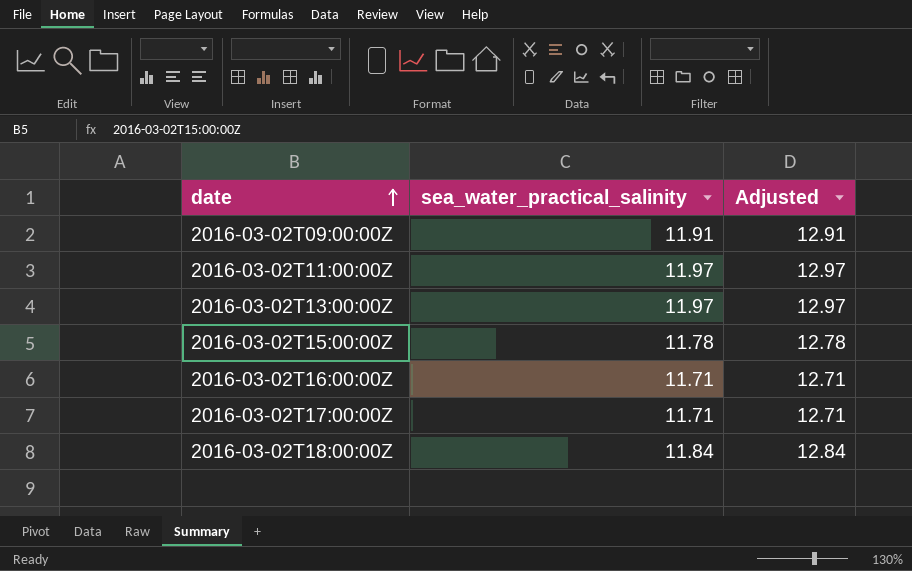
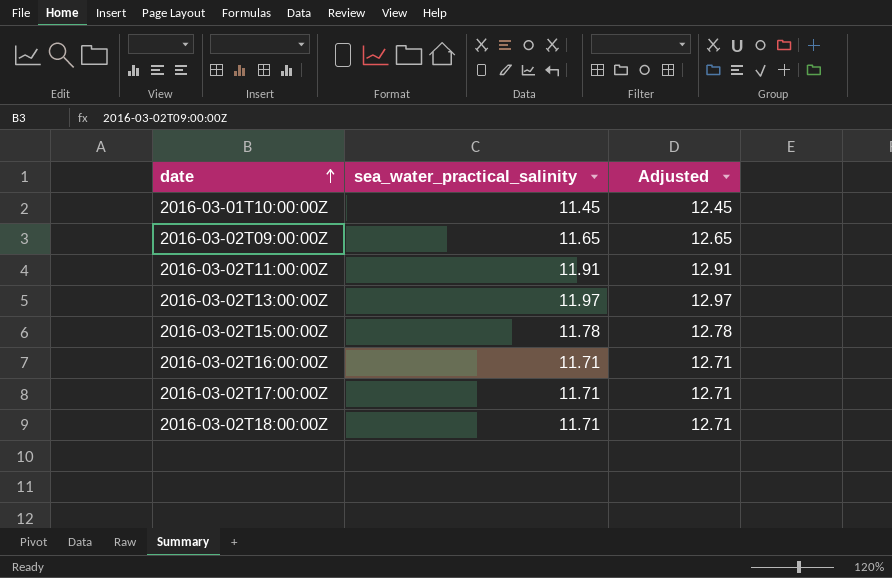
row 2016-03-01T10:00:00Z: none -> 11.45 | 12.45
2016-03-02T09:00:00Z | sea_water_practical_salinity: 11.91 -> 11.65
2016-03-02T09:00:00Z | Adjusted: 12.91 -> 12.65
2016-03-02T11:00:00Z | sea_water_practical_salinity: 11.97 -> 11.91
2016-03-02T11:00:00Z | Adjusted: 12.97 -> 12.91
2016-03-02T18:00:00Z | sea_water_practical_salinity: 11.84 -> 11.71
2016-03-02T18:00:00Z | Adjusted: 12.84 -> 12.71

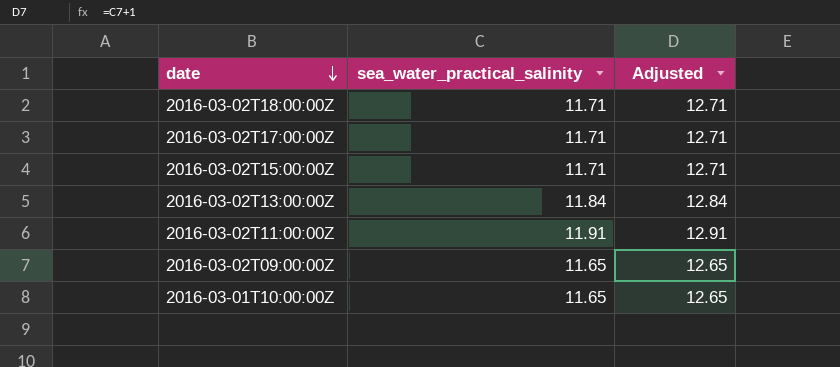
row order: date ascending -> date descending
row 2016-03-02T16:00:00Z: 11.71 | 12.71 -> none
2016-03-02T15:00:00Z | sea_water_practical_salinity: 11.78 -> 11.71
2016-03-02T15:00:00Z | Adjusted: 12.78 -> 12.71
2016-03-02T13:00:00Z | sea_water_practical_salinity: 11.97 -> 11.84
2016-03-02T13:00:00Z | Adjusted: 12.97 -> 12.84
2016-03-01T10:00:00Z | sea_water_practical_salinity: 11.45 -> 11.65
2016-03-01T10:00:00Z | Adjusted: 12.45 -> 12.65

